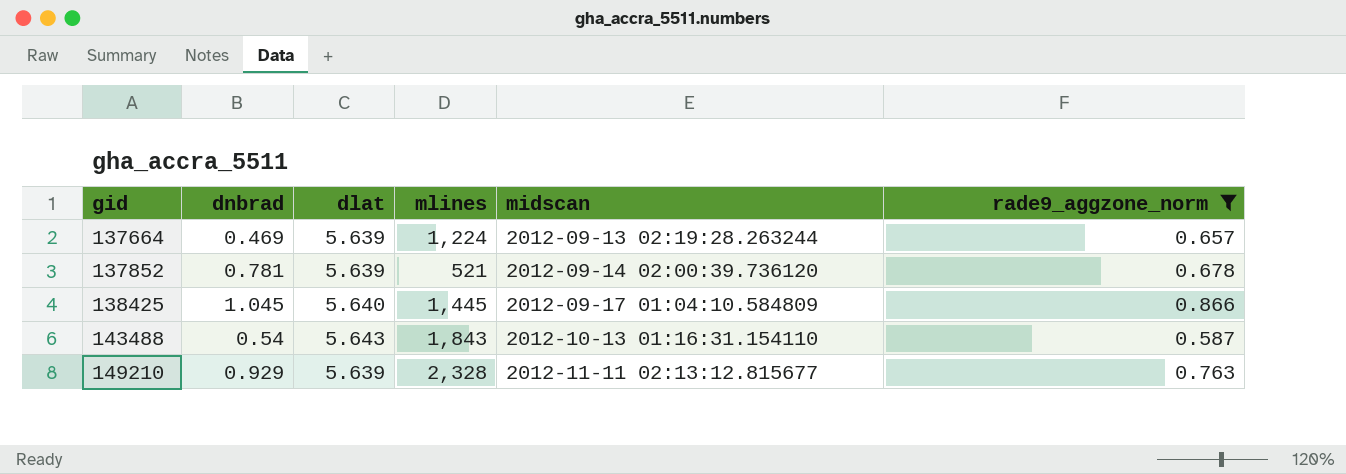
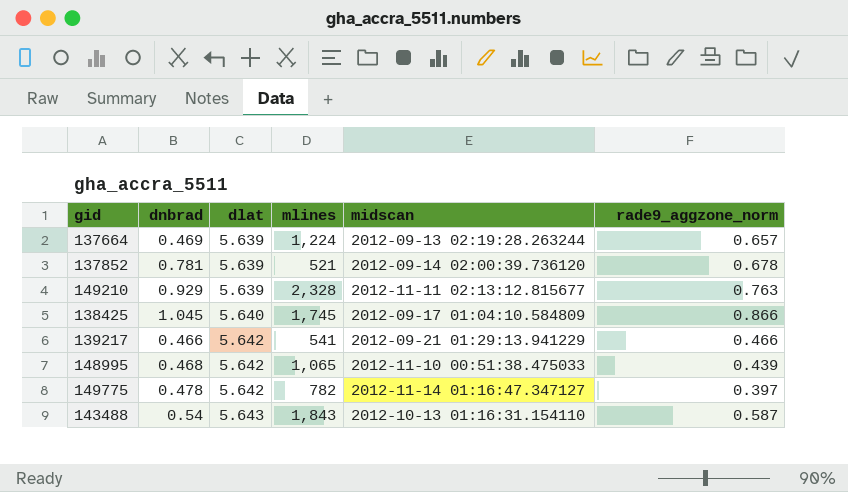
filter: rade9_aggzone_norm >= 0.587 -> none
row order: gid ascending -> dlat ascending
138425 | mlines: 1,445 -> 1,745

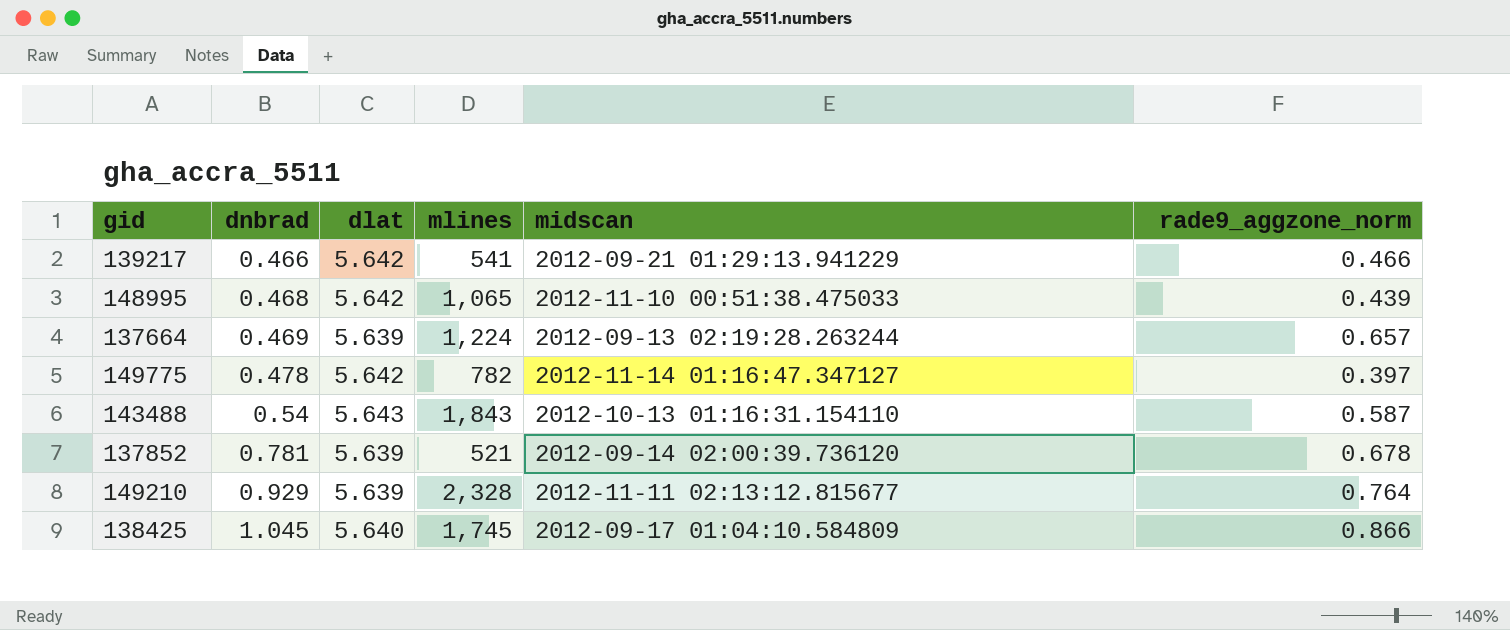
row order: dlat ascending -> dnbrad ascending
149210 | rade9_aggzone_norm: 0.763 -> 0.764

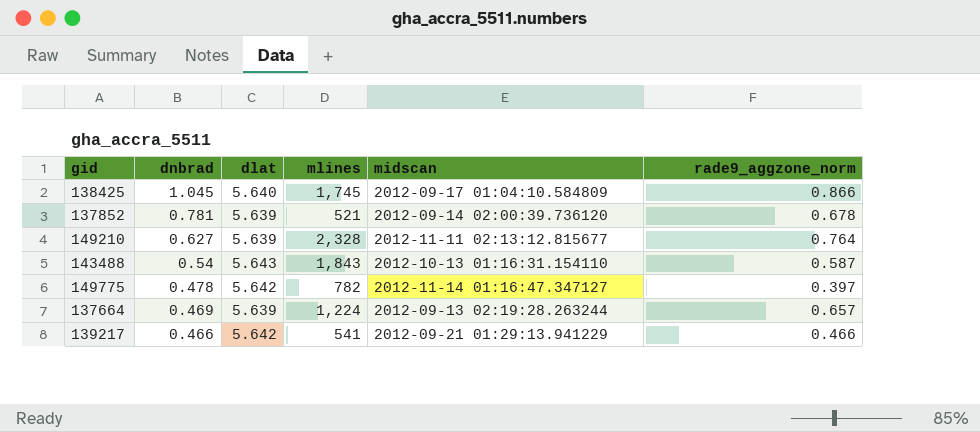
row order: dnbrad ascending -> dnbrad descending
row 148995: 0.468 | 5.642 | 1,065 | 2012-11-10 00:51:38.475033 | 0.439 -> none
149210 | dnbrad: 0.929 -> 0.627

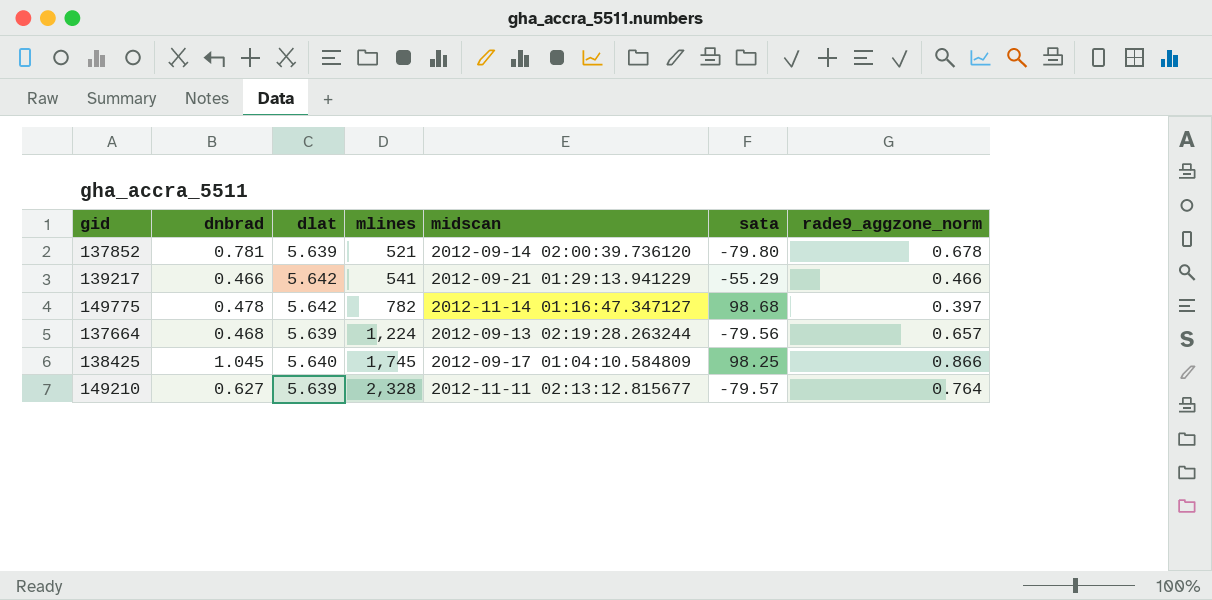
row order: dnbrad descending -> mlines ascending
column sata | position: none -> 6
row 143488: 0.54 | 5.643 | 1,843 | 2012-10-13 01:16:31.154110 | 0.587 -> none
137664 | dnbrad: 0.469 -> 0.468

